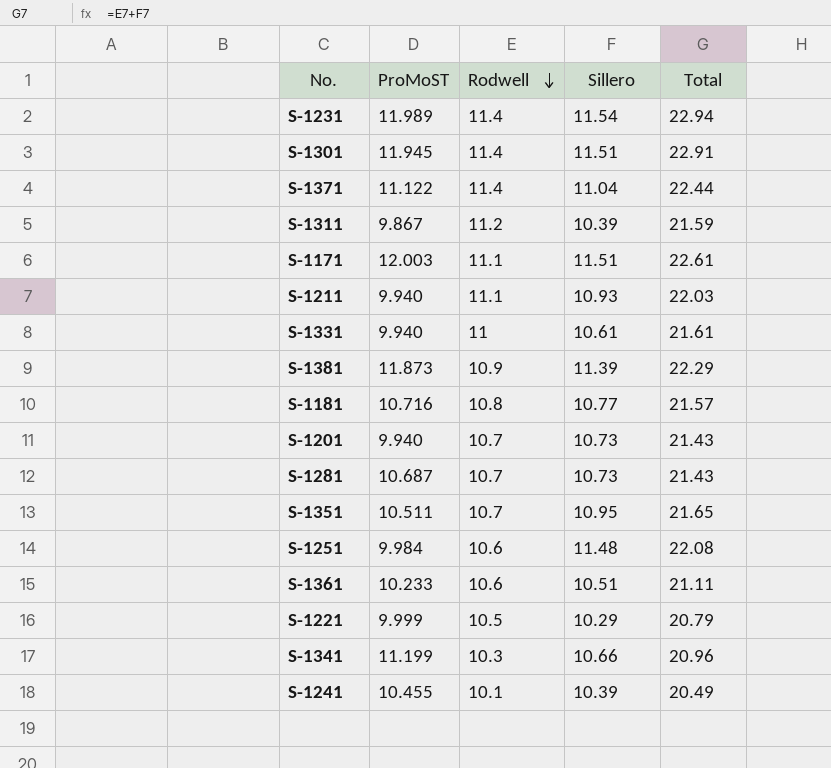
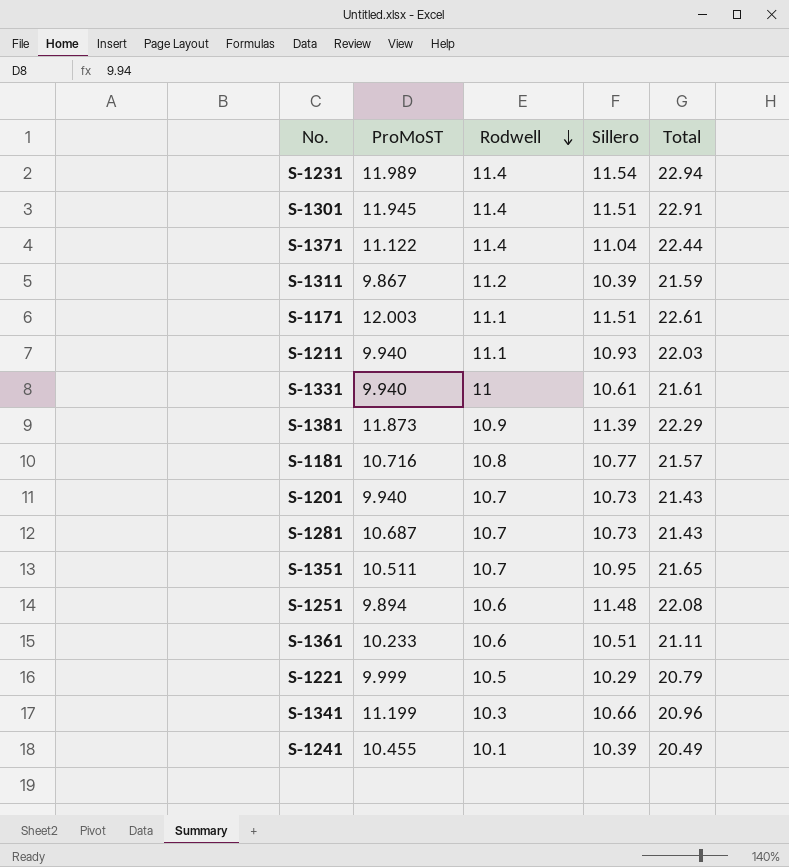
S-1251 | ProMoST: 9.984 -> 9.894

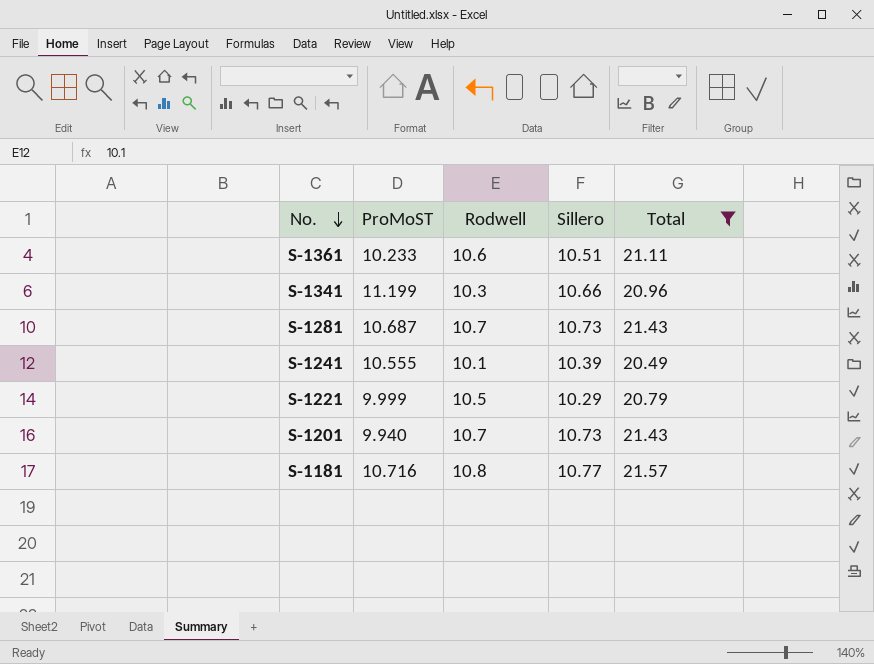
filter: none -> Total <= 21.57
row order: Rodwell descending -> No. descending
S-1241 | ProMoST: 10.455 -> 10.555

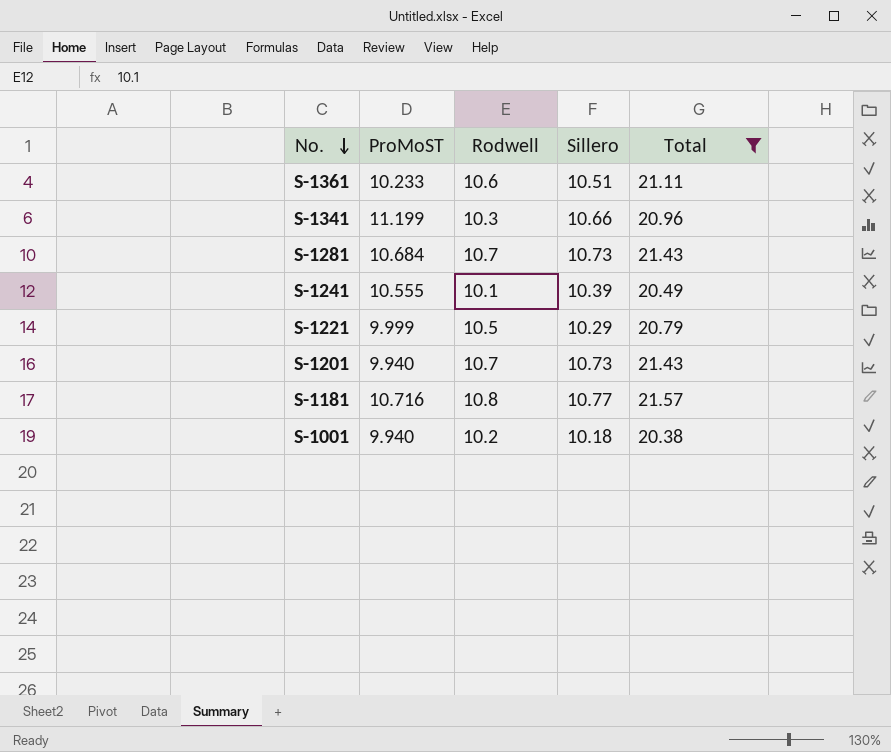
S-1281 | ProMoST: 10.687 -> 10.684
row S-1001: none -> 9.940 | 10.2 | 10.18 | 20.38

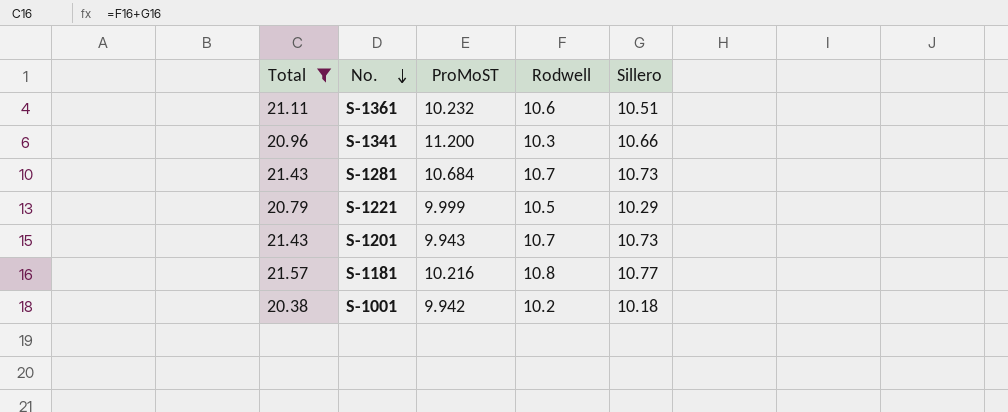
column Total | position: 5 -> 1
row S-1241: 10.555 | 10.1 | 10.39 | 20.49 -> none
S-1361 | ProMoST: 10.233 -> 10.232
S-1341 | ProMoST: 11.199 -> 11.200
S-1201 | ProMoST: 9.940 -> 9.943
S-1181 | ProMoST: 10.716 -> 10.216
S-1001 | ProMoST: 9.940 -> 9.942

